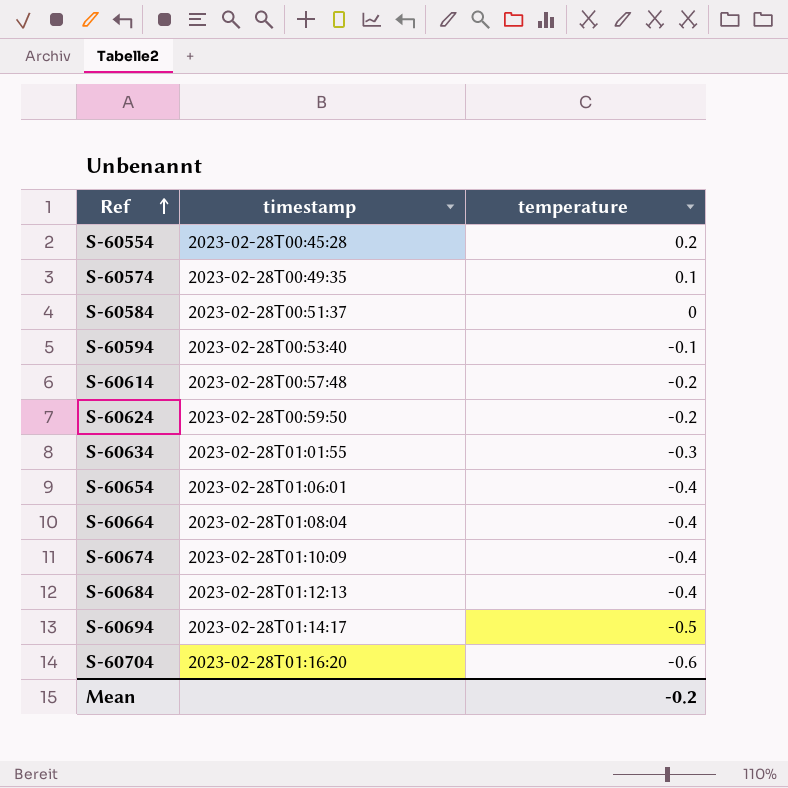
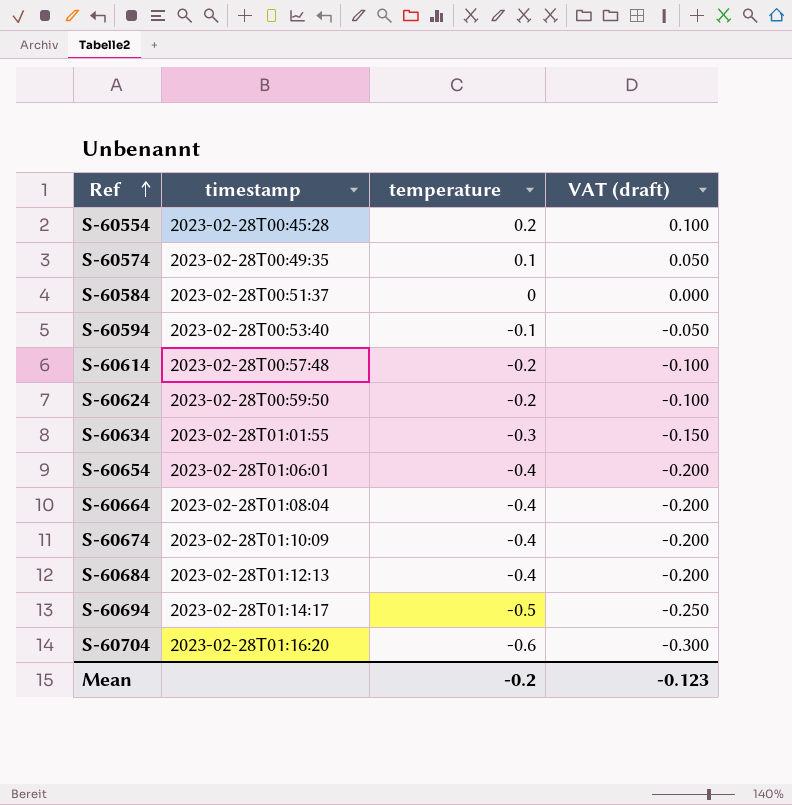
column VAT (draft) | formula: none -> [temperature] * 0.5

